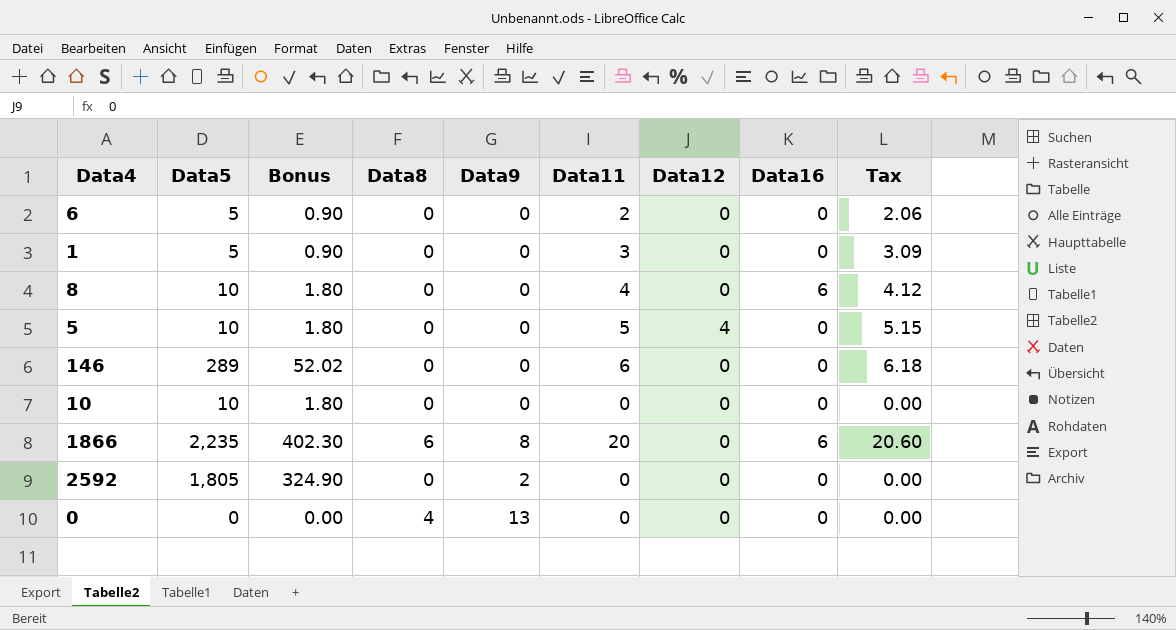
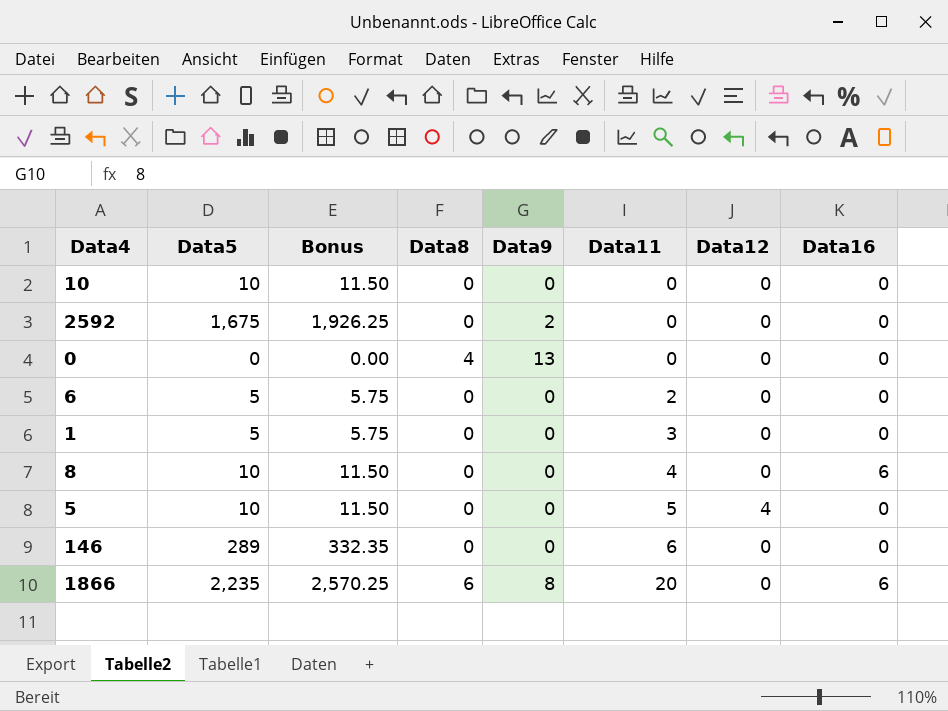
row order: none -> Data11 ascending
column Tax | formula: [Data11] * 1.03 -> none
column Bonus | formula: [Data5] * 0.18 -> [Data5] * 1.15
2592 | Data5: 1,805 -> 1,675

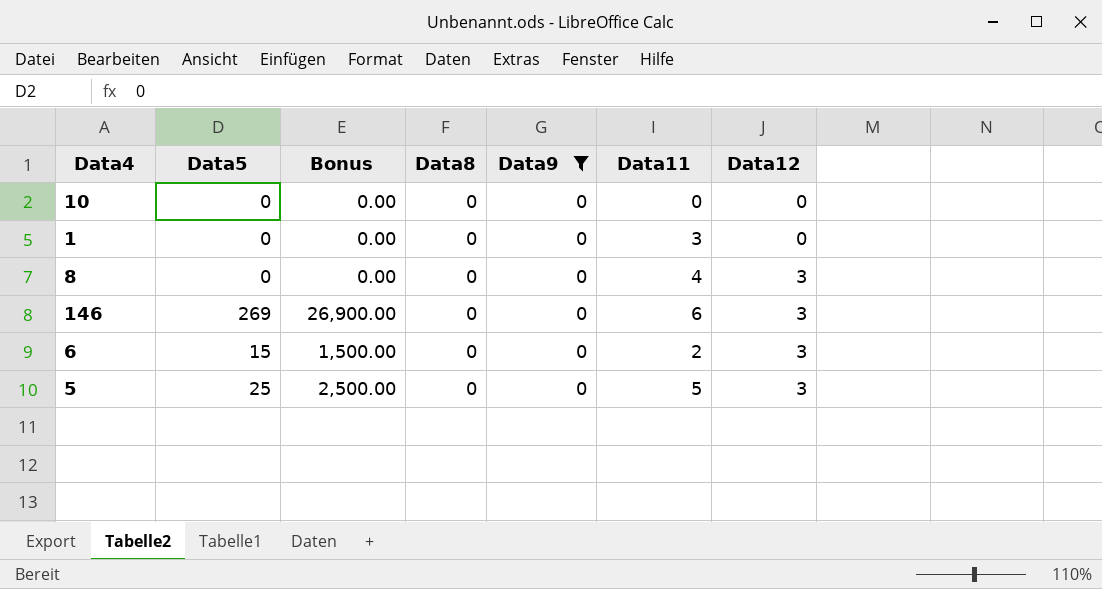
filter: none -> Data9 = 0
row order: Data11 ascending -> Data12 ascending
column Data16 | position: 8 -> none
column Bonus | formula: [Data5] * 1.15 -> [Data5] * 100
10 | Data5: 10 -> 0
1 | Data5: 5 -> 0
8 | Data5: 10 -> 0
8 | Data12: 0 -> 3
146 | Data5: 289 -> 269
146 | Data12: 0 -> 3
6 | Data5: 5 -> 15
6 | Data12: 0 -> 3
5 | Data5: 10 -> 25
5 | Data12: 4 -> 3

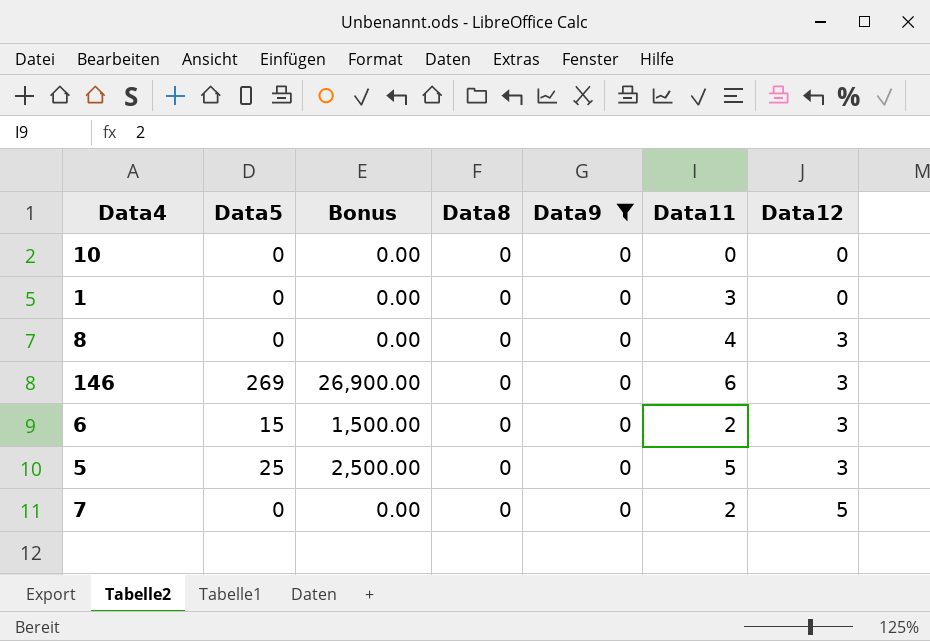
row 7: none -> 0 | 0.00 | 0 | 0 | 2 | 5

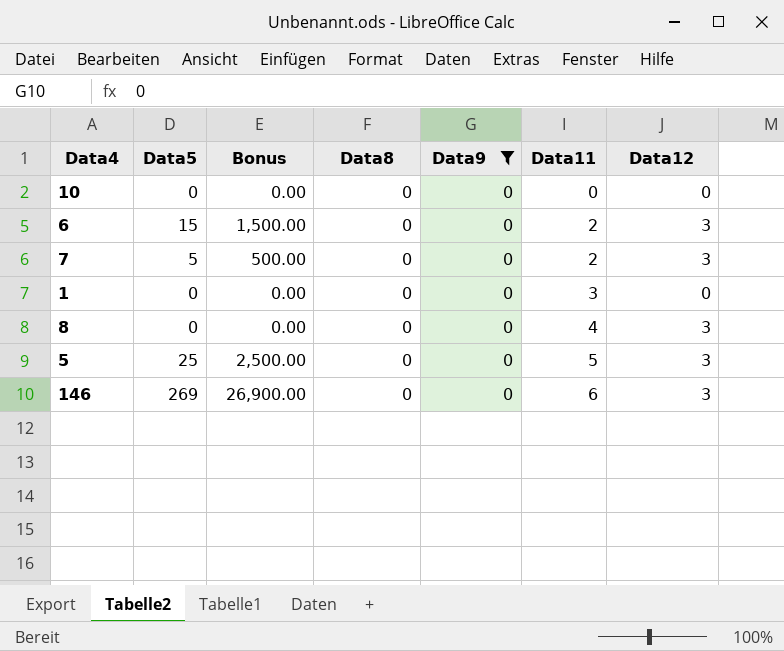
row order: Data12 ascending -> Data11 ascending
7 | Data5: 0 -> 5
7 | Bonus: 0.00 -> 500.00
7 | Data12: 5 -> 3

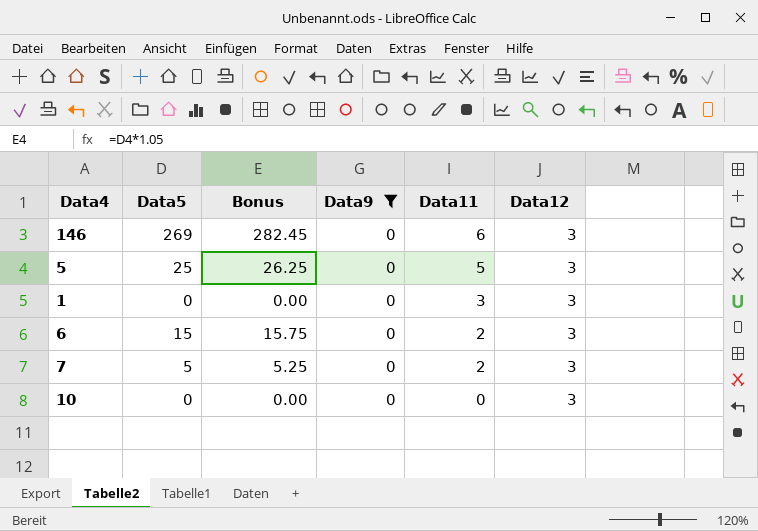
row order: Data11 ascending -> Data11 descending
column Data8 | position: 4 -> none
column Bonus | formula: [Data5] * 100 -> [Data5] * 1.05
row 8: 0 | 0.00 | 0 | 0 | 4 | 3 -> none
1 | Data12: 0 -> 3
10 | Data12: 0 -> 3

